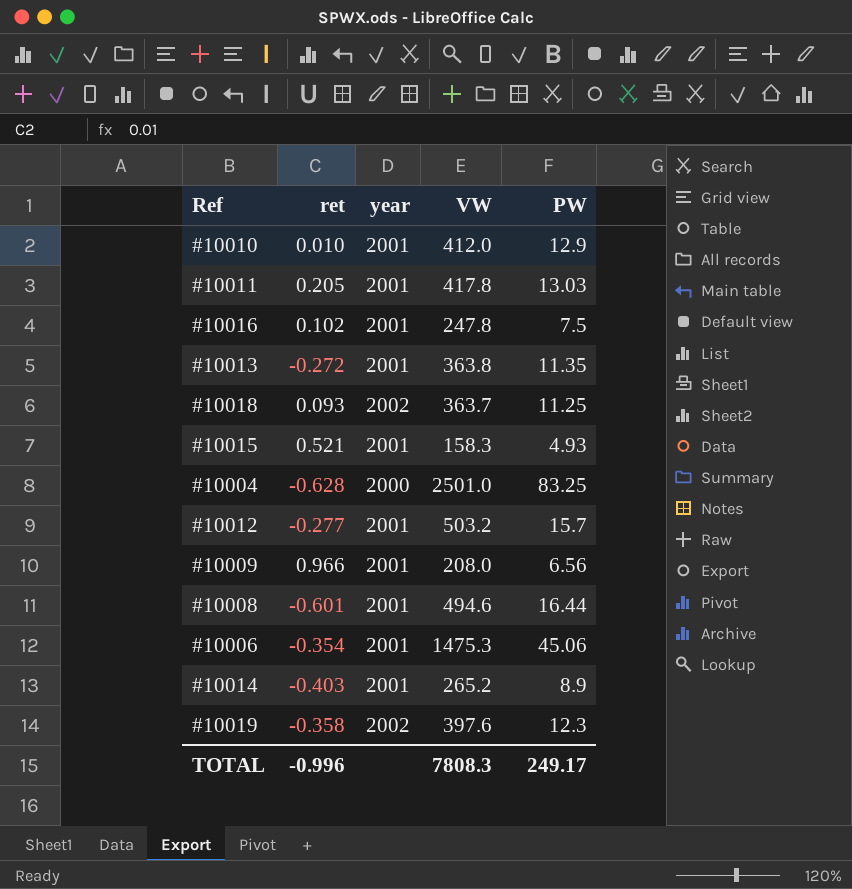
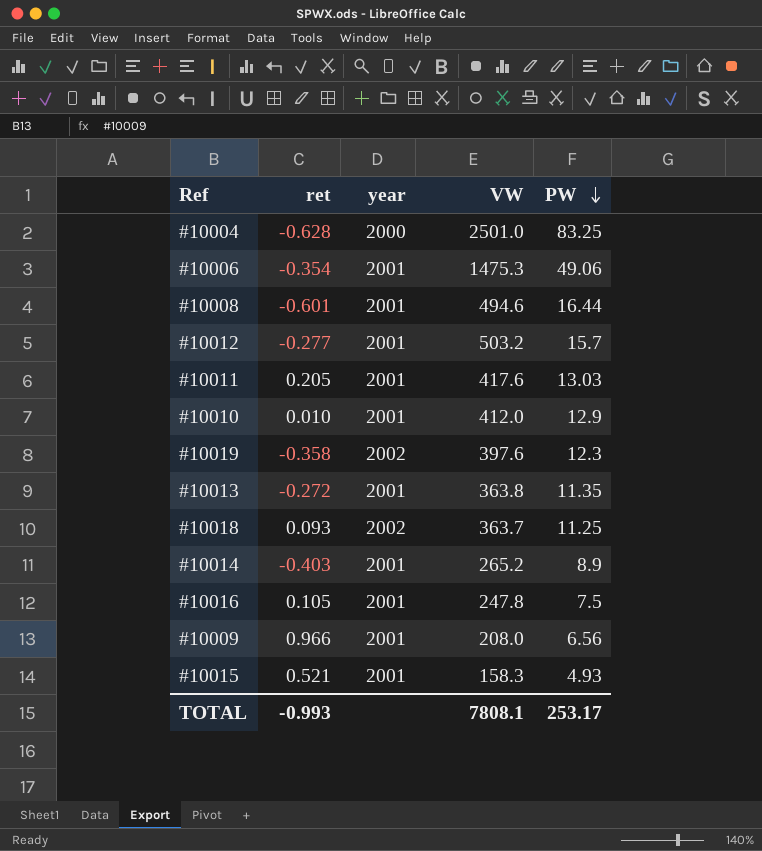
row order: none -> PW descending
#10006 | PW: 45.06 -> 49.06
#10011 | VW: 417.8 -> 417.6
#10016 | ret: 0.102 -> 0.105
TOTAL | ret: -0.996 -> -0.993
TOTAL | VW: 7808.3 -> 7808.1
TOTAL | PW: 249.17 -> 253.17

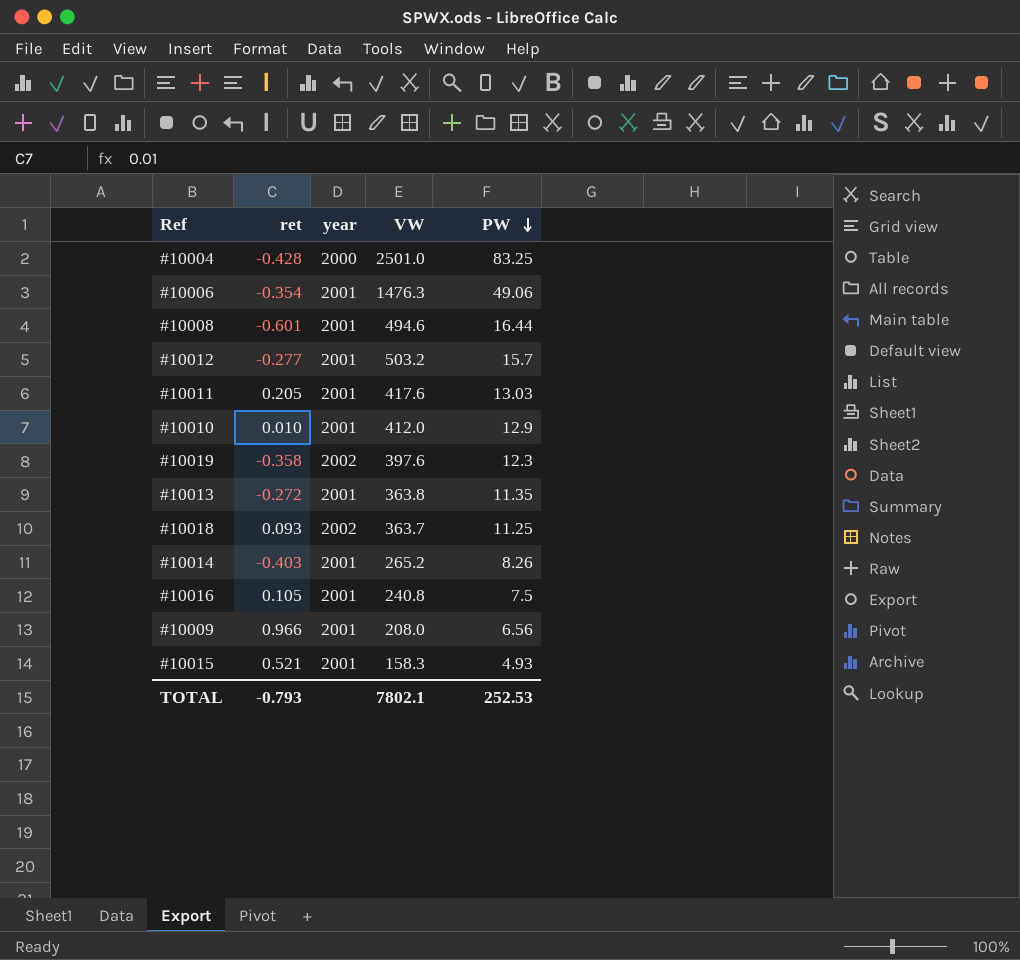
#10004 | ret: -0.628 -> -0.428
#10006 | VW: 1475.3 -> 1476.3
#10014 | PW: 8.9 -> 8.26
#10016 | VW: 247.8 -> 240.8
TOTAL | ret: -0.993 -> -0.793
TOTAL | VW: 7808.1 -> 7802.1
TOTAL | PW: 253.17 -> 252.53

